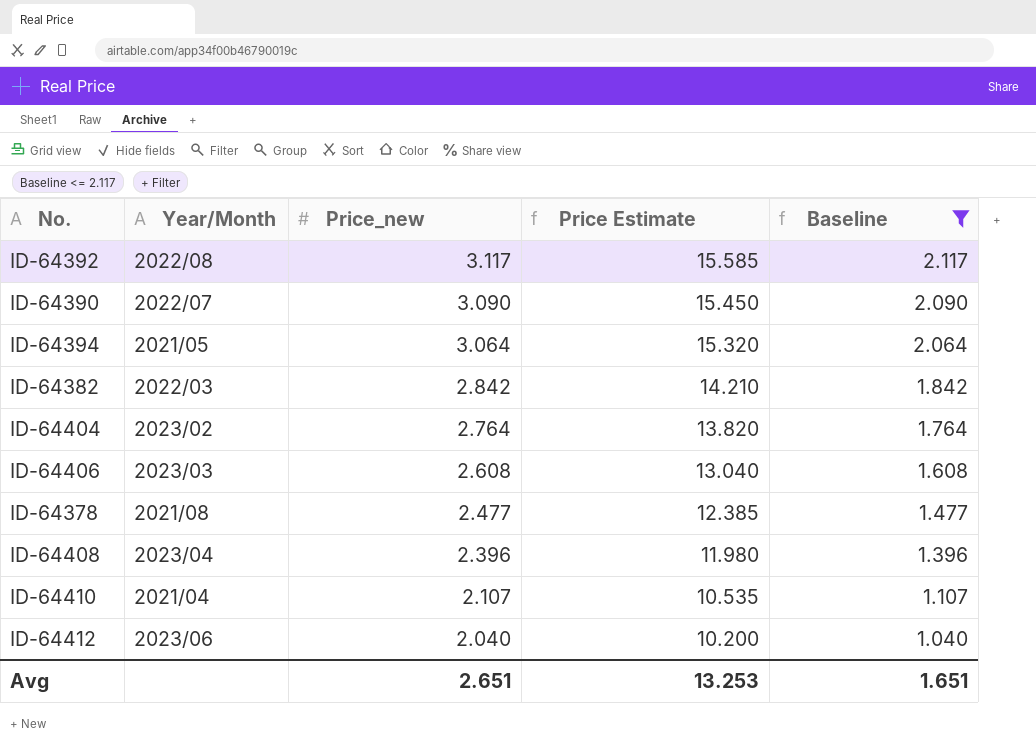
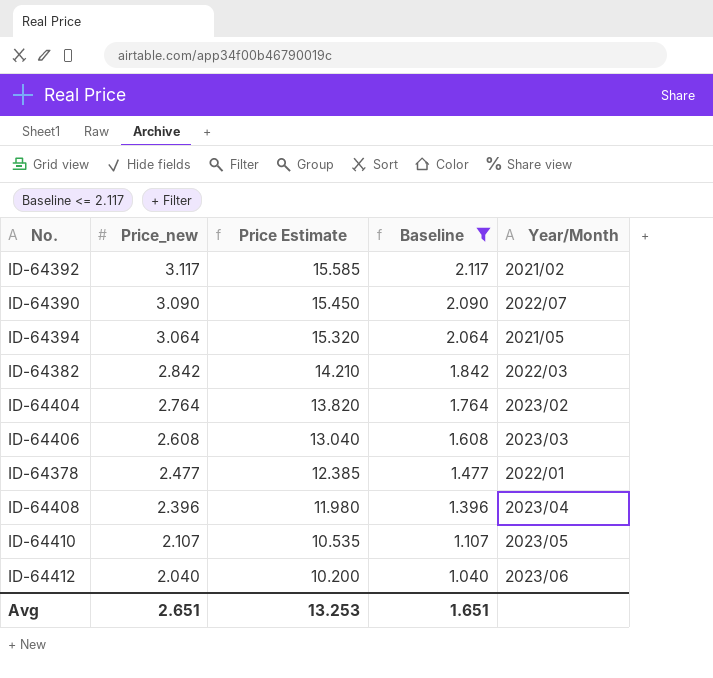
column Year/Month | position: 2 -> 5
ID-64392 | Year/Month: 2022/08 -> 2021/02
ID-64378 | Year/Month: 2021/08 -> 2022/01
ID-64410 | Year/Month: 2021/04 -> 2023/05

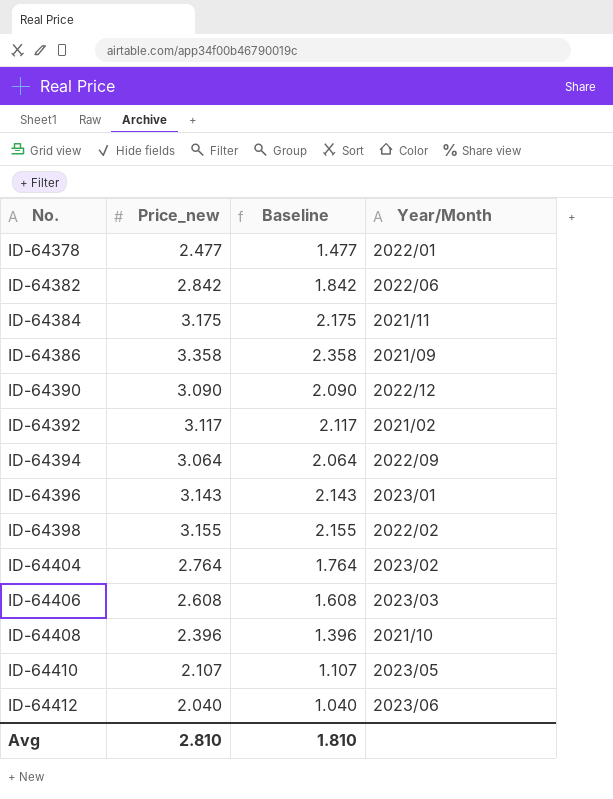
filter: Baseline <= 2.117 -> none
row order: Price_new descending -> No. ascending
column Price Estimate | formula: [Price_new] * 5 -> none
ID-64382 | Year/Month: 2022/03 -> 2022/06
ID-64390 | Year/Month: 2022/07 -> 2022/12
ID-64394 | Year/Month: 2021/05 -> 2022/09
ID-64408 | Year/Month: 2023/04 -> 2021/10
Avg | Price_new: 2.651 -> 2.810
Avg | Baseline: 1.651 -> 1.810

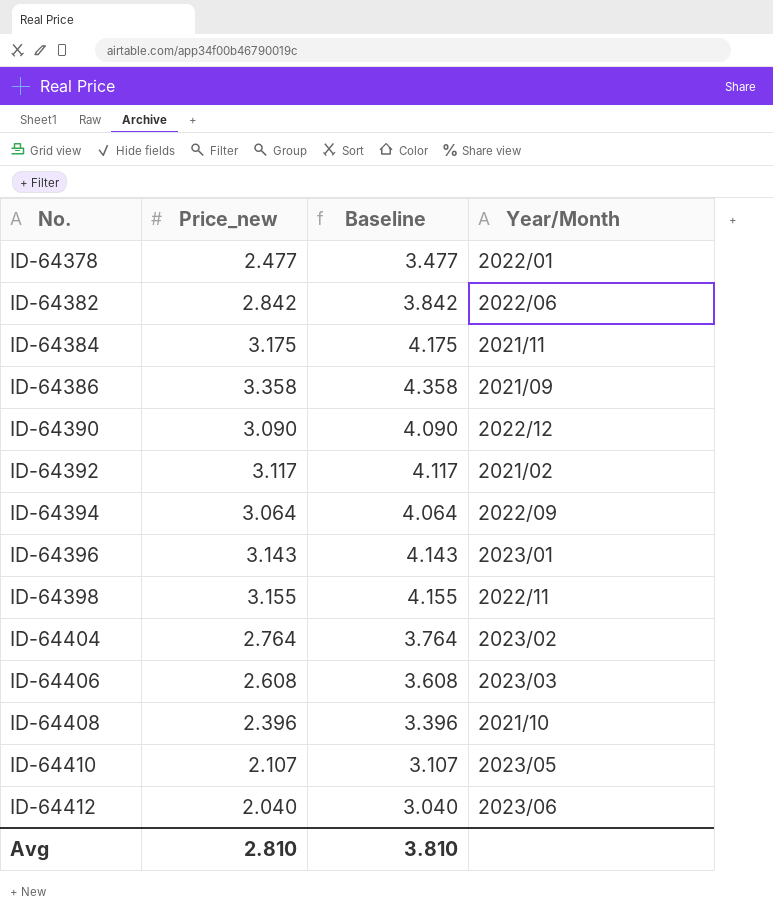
column Baseline | formula: [Price_new] - 1 -> [Price_new] + 1
ID-64398 | Year/Month: 2022/02 -> 2022/11
Avg | Baseline: 1.810 -> 3.810

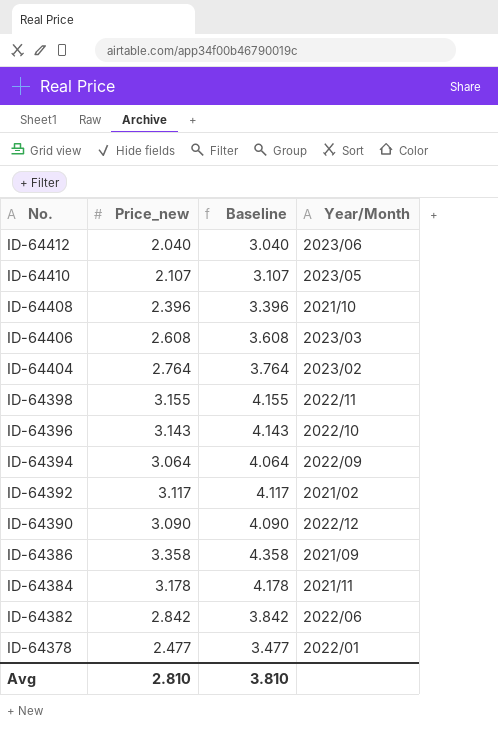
row order: No. ascending -> No. descending
ID-64396 | Year/Month: 2023/01 -> 2022/10
ID-64384 | Price_new: 3.175 -> 3.178
ID-64384 | Baseline: 4.175 -> 4.178

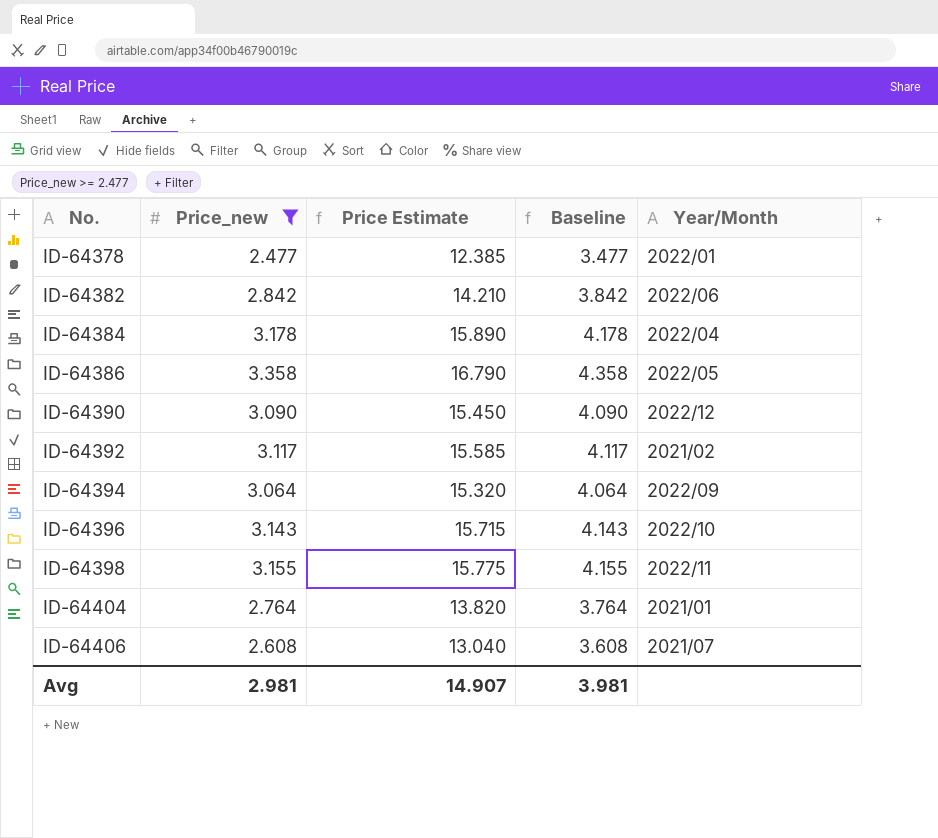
filter: none -> Price_new >= 2.477
row order: No. descending -> No. ascending
column Price Estimate | formula: none -> [Price_new] * 5
ID-64384 | Year/Month: 2021/11 -> 2022/04
ID-64386 | Year/Month: 2021/09 -> 2022/05
ID-64404 | Year/Month: 2023/02 -> 2021/01
ID-64406 | Year/Month: 2023/03 -> 2021/07
Avg | Price_new: 2.810 -> 2.981
Avg | Baseline: 3.810 -> 3.981

